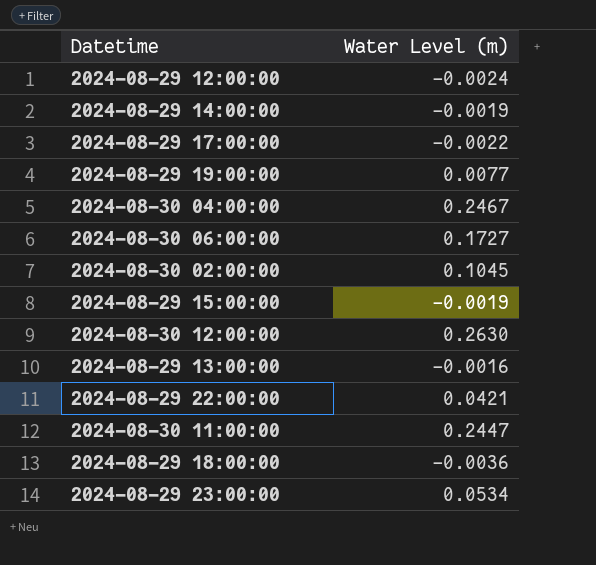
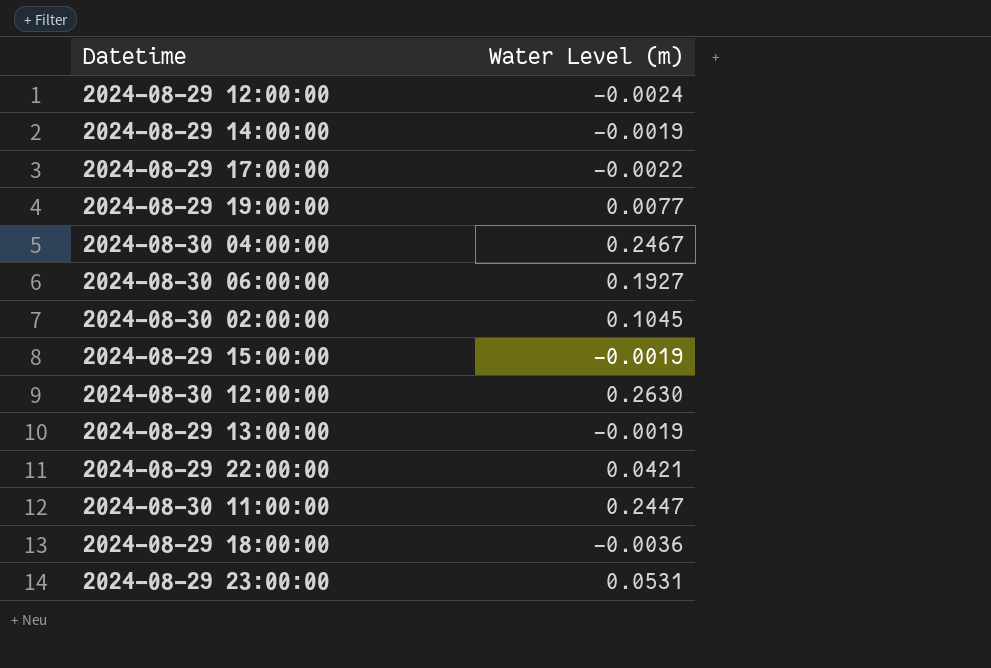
2024-08-30 06:00:00 | Water Level (m): 0.1727 -> 0.1927
2024-08-29 13:00:00 | Water Level (m): -0.0016 -> -0.0019
2024-08-29 23:00:00 | Water Level (m): 0.0534 -> 0.0531

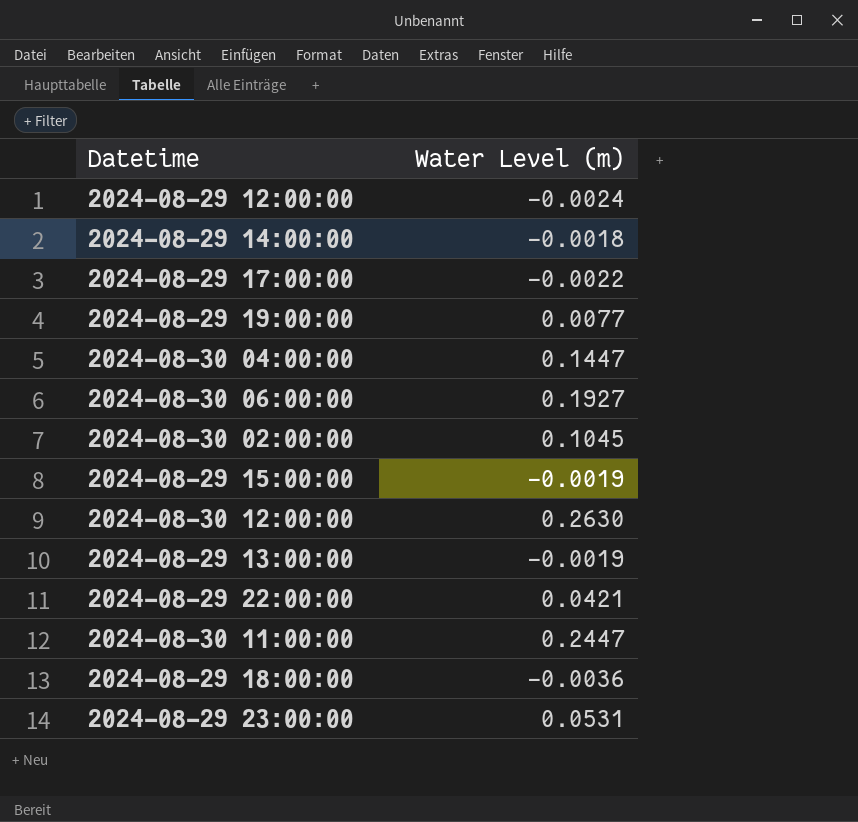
2024-08-29 14:00:00 | Water Level (m): -0.0019 -> -0.0018
2024-08-30 04:00:00 | Water Level (m): 0.2467 -> 0.1447

